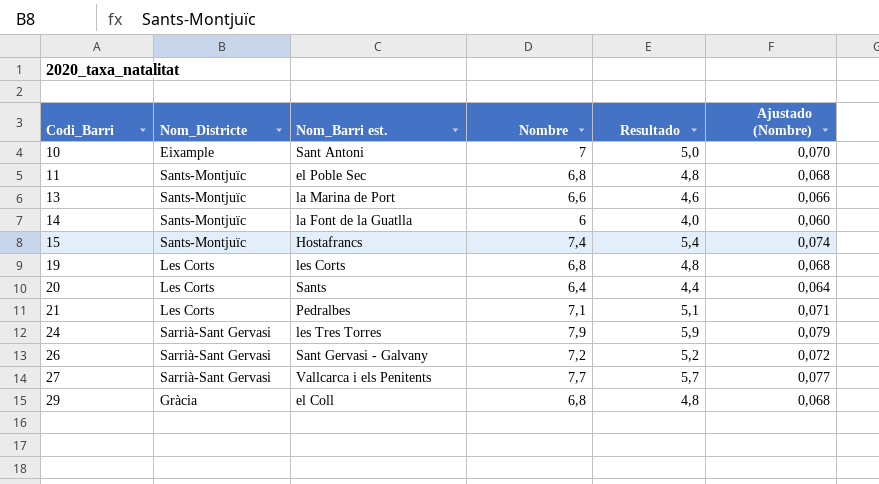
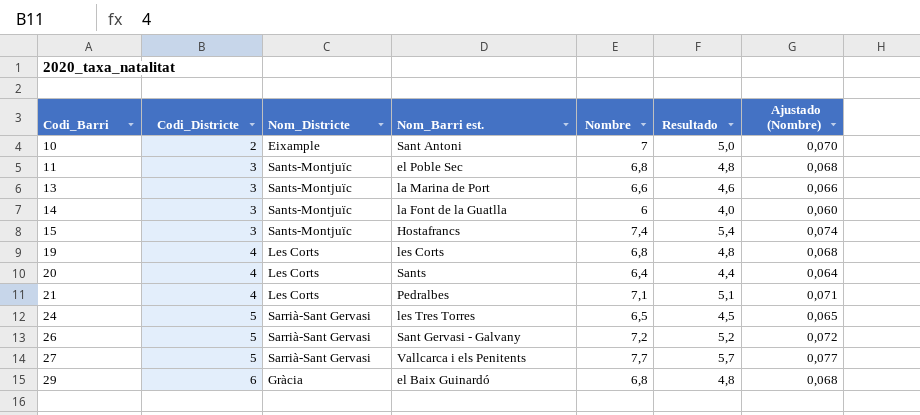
column Codi_Districte | position: none -> 2
24 | Nombre: 7,9 -> 6,5
24 | Resultado: 5,9 -> 4,5
24 | Ajustado (Nombre): 0,079 -> 0,065
29 | Nom_Barri est.: el Coll -> el Baix Guinardó

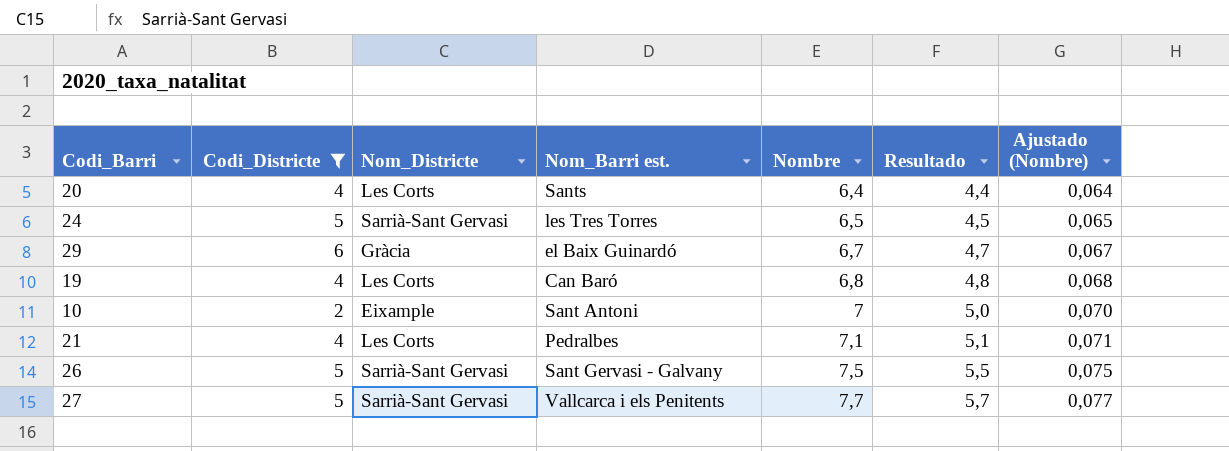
filter: none -> Codi_Districte != 3
row order: Codi_Barri ascending -> Nombre ascending
29 | Nombre: 6,8 -> 6,7
29 | Resultado: 4,8 -> 4,7
29 | Ajustado (Nombre): 0,068 -> 0,067
19 | Nom_Barri est.: les Corts -> Can Baró
26 | Nombre: 7,2 -> 7,5
26 | Resultado: 5,2 -> 5,5
26 | Ajustado (Nombre): 0,072 -> 0,075

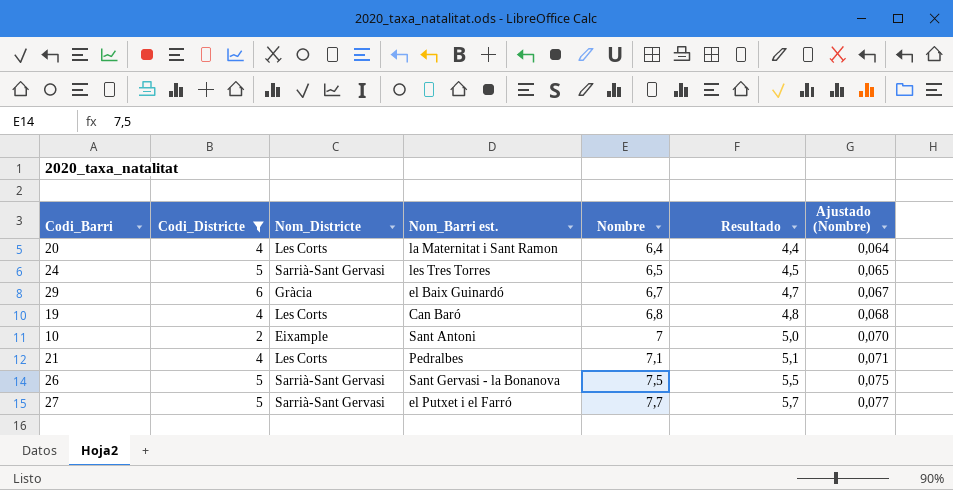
20 | Nom_Barri est.: Sants -> la Maternitat i Sant Ramon
26 | Nom_Barri est.: Sant Gervasi - Galvany -> Sant Gervasi - la Bonanova
27 | Nom_Barri est.: Vallcarca i els Penitents -> el Putxet i el Farró

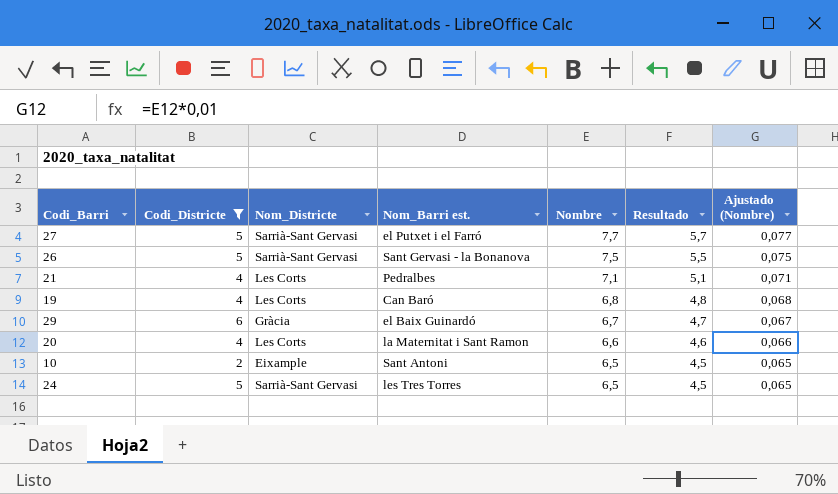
row order: Nombre ascending -> Nombre descending
20 | Nombre: 6,4 -> 6,6
20 | Resultado: 4,4 -> 4,6
20 | Ajustado (Nombre): 0,064 -> 0,066
10 | Nombre: 7 -> 6,5
10 | Resultado: 5,0 -> 4,5
10 | Ajustado (Nombre): 0,070 -> 0,065

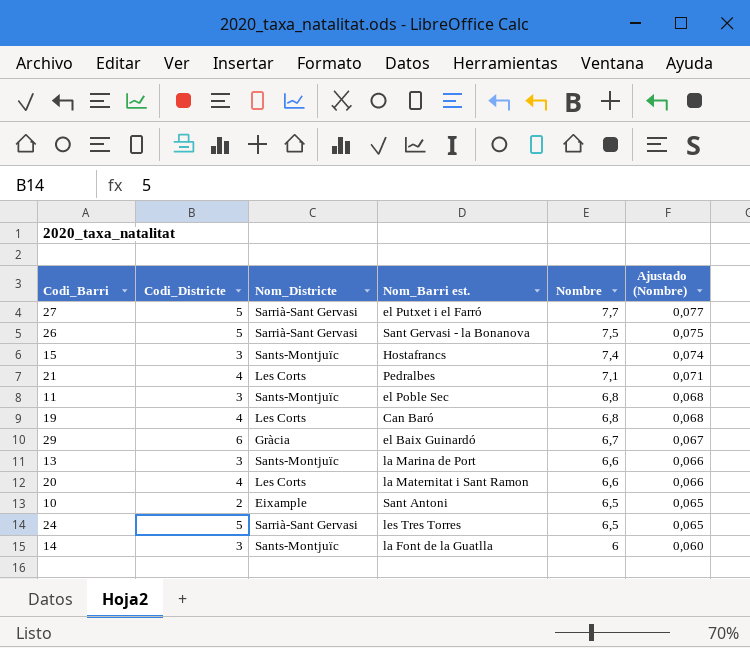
filter: Codi_Districte != 3 -> none
column Resultado | formula: [Nombre] - 2 -> none

